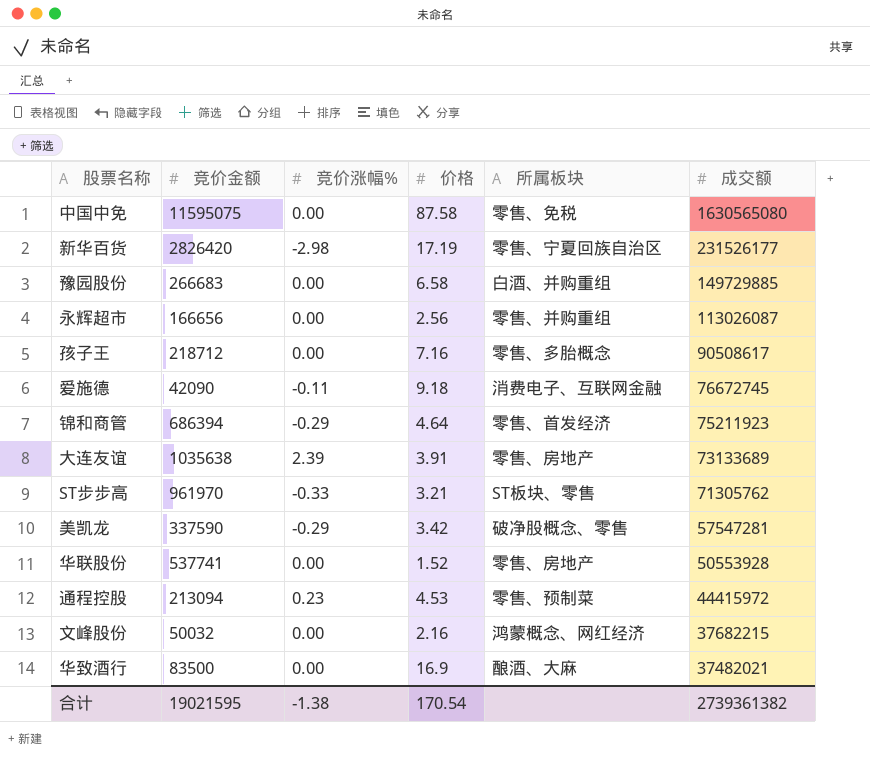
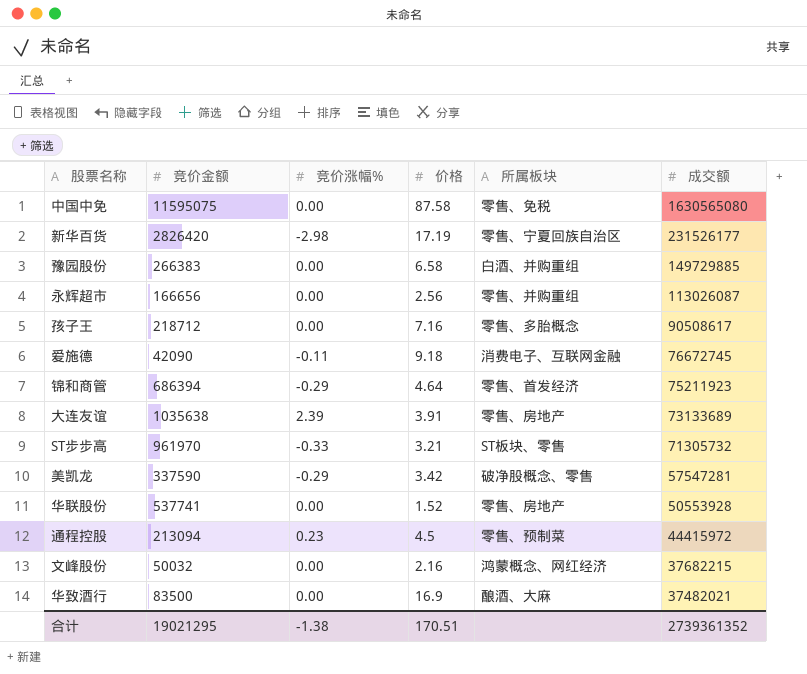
豫园股份 | 竞价金额: 266683 -> 266383
ST步步高 | 成交额: 71305762 -> 71305732
通程控股 | 价格: 4.53 -> 4.5
合计 | 竞价金额: 19021595 -> 19021295
合计 | 价格: 170.54 -> 170.51
合计 | 成交额: 2739361382 -> 2739361352

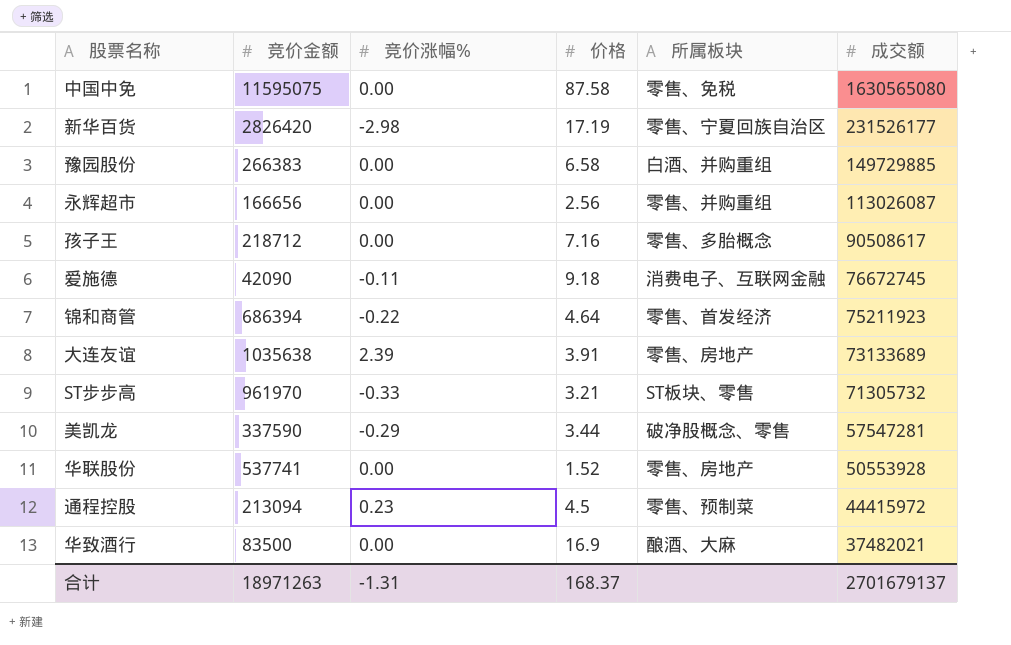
row 文峰股份: 50032 | 0.00 | 2.16 | 鸿蒙概念、网红经济 | 37682215 -> none
锦和商管 | 竞价涨幅%: -0.29 -> -0.22
美凯龙 | 价格: 3.42 -> 3.44
合计 | 竞价金额: 19021295 -> 18971263
合计 | 竞价涨幅%: -1.38 -> -1.31
合计 | 价格: 170.51 -> 168.37
合计 | 成交额: 2739361352 -> 2701679137

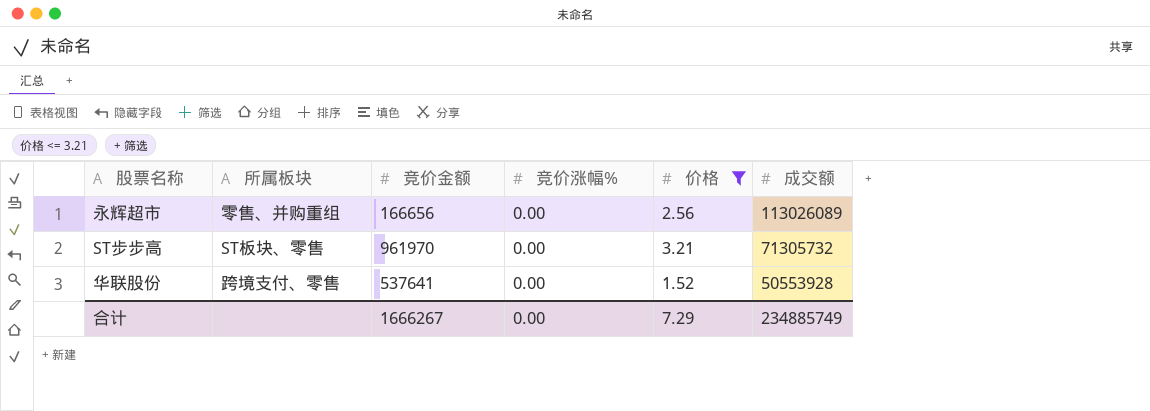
filter: none -> 价格 <= 3.21
column 所属板块 | position: 5 -> 2
永辉超市 | 成交额: 113026087 -> 113026089
ST步步高 | 竞价涨幅%: -0.33 -> 0.00
华联股份 | 所属板块: 零售、房地产 -> 跨境支付、零售
华联股份 | 竞价金额: 537741 -> 537641
合计 | 竞价金额: 18971263 -> 1666267
合计 | 竞价涨幅%: -1.31 -> 0.00
合计 | 价格: 168.37 -> 7.29
合计 | 成交额: 2701679137 -> 234885749

